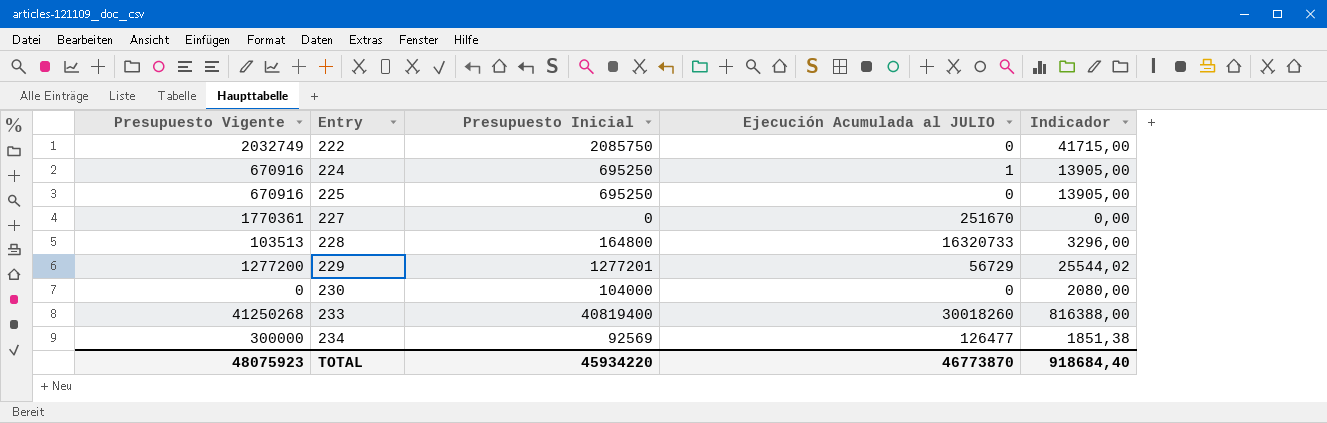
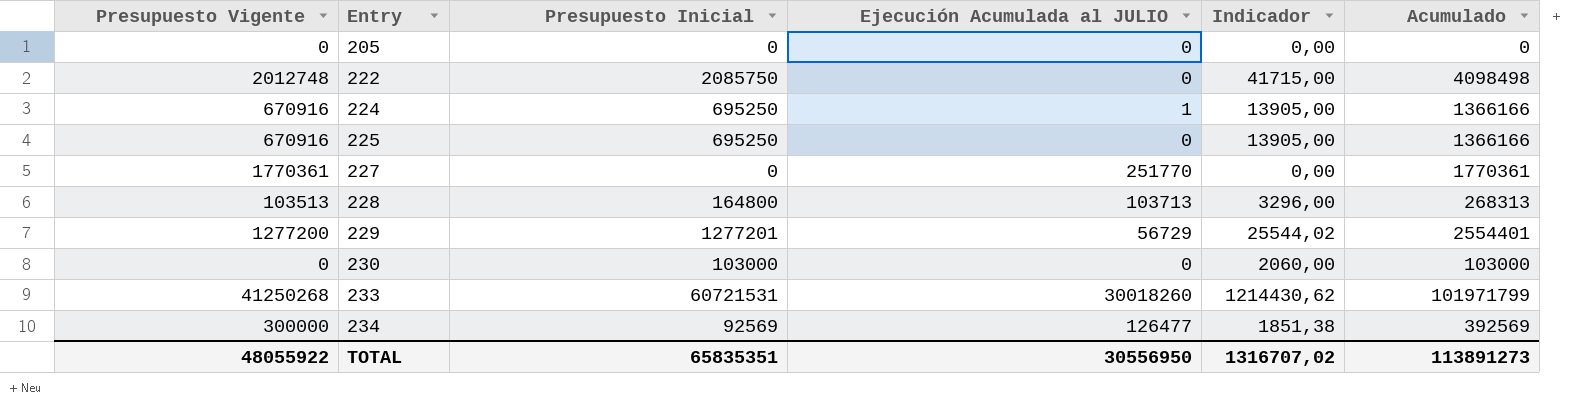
column Acumulado | formula: none -> [Presupuesto Vigente] + [Presupuesto Inicial]
row 205: none -> 0 | 0 | 0 | 0,00 | 0
222 | Presupuesto Vigente: 2032749 -> 2012748
227 | Ejecución Acumulada al JULIO: 251670 -> 251770
228 | Ejecución Acumulada al JULIO: 16320733 -> 103713
230 | Presupuesto Inicial: 104000 -> 103000
230 | Indicador: 2080,00 -> 2060,00
233 | Presupuesto Inicial: 40819400 -> 60721531
233 | Indicador: 816388,00 -> 1214430,62
TOTAL | Presupuesto Vigente: 48075923 -> 48055922
TOTAL | Presupuesto Inicial: 45934220 -> 65835351
TOTAL | Ejecución Acumulada al JULIO: 46773870 -> 30556950
TOTAL | Indicador: 918684,40 -> 1316707,02

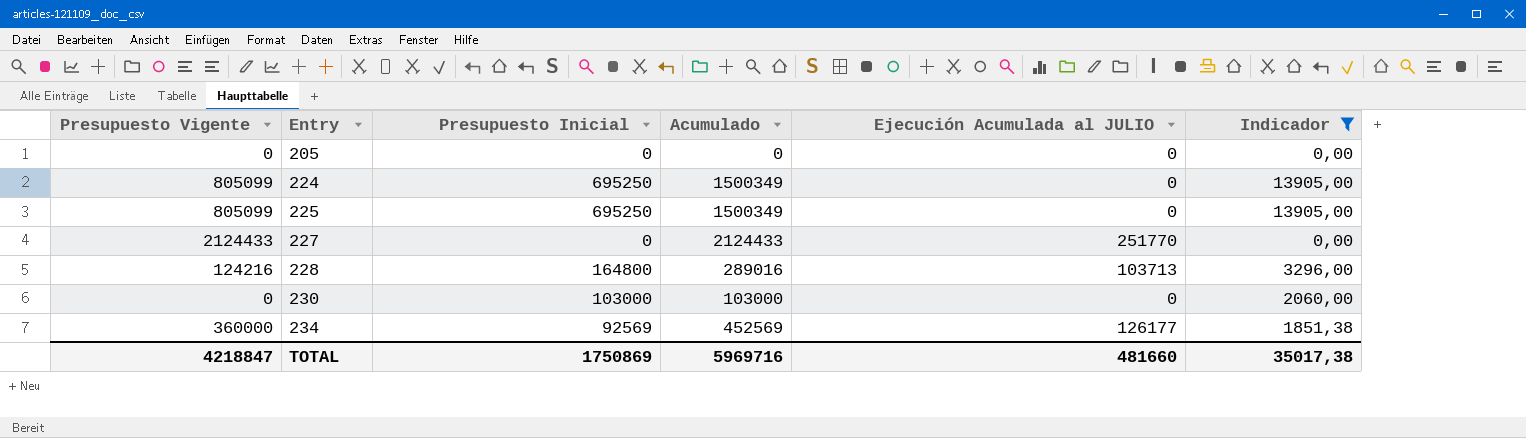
filter: none -> Indicador <= 13905,00
column Acumulado | position: 6 -> 4
224 | Presupuesto Vigente: 670916 -> 805099
224 | Acumulado: 1366166 -> 1500349
224 | Ejecución Acumulada al JULIO: 1 -> 0
225 | Presupuesto Vigente: 670916 -> 805099
225 | Acumulado: 1366166 -> 1500349
227 | Presupuesto Vigente: 1770361 -> 2124433
227 | Acumulado: 1770361 -> 2124433
228 | Presupuesto Vigente: 103513 -> 124216
228 | Acumulado: 268313 -> 289016
234 | Presupuesto Vigente: 300000 -> 360000
234 | Acumulado: 392569 -> 452569
234 | Ejecución Acumulada al JULIO: 126477 -> 126177
TOTAL | Presupuesto Vigente: 48055922 -> 4218847
TOTAL | Presupuesto Inicial: 65835351 -> 1750869
TOTAL | Acumulado: 113891273 -> 5969716
TOTAL | Ejecución Acumulada al JULIO: 30556950 -> 481660
TOTAL | Indicador: 1316707,02 -> 35017,38

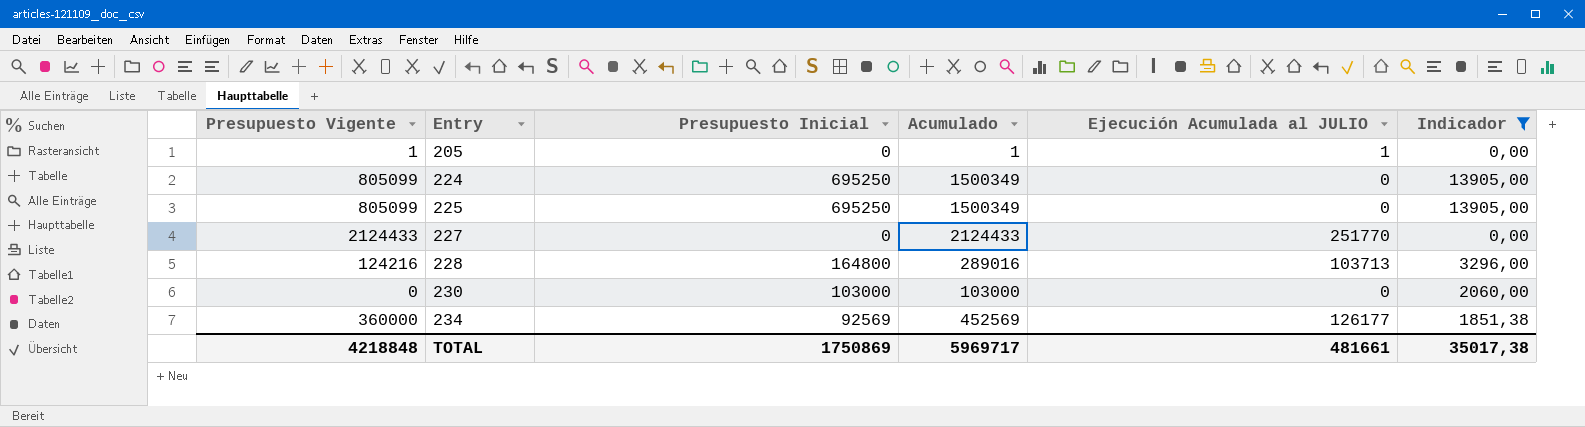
205 | Presupuesto Vigente: 0 -> 1
205 | Acumulado: 0 -> 1
205 | Ejecución Acumulada al JULIO: 0 -> 1
TOTAL | Presupuesto Vigente: 4218847 -> 4218848
TOTAL | Acumulado: 5969716 -> 5969717
TOTAL | Ejecución Acumulada al JULIO: 481660 -> 481661

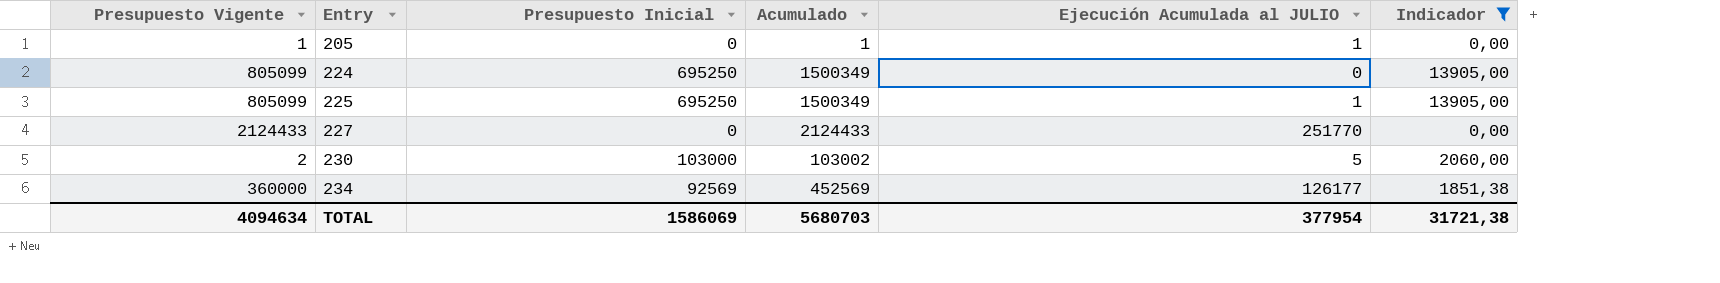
row 228: 124216 | 164800 | 289016 | 103713 | 3296,00 -> none
225 | Ejecución Acumulada al JULIO: 0 -> 1
230 | Presupuesto Vigente: 0 -> 2
230 | Acumulado: 103000 -> 103002
230 | Ejecución Acumulada al JULIO: 0 -> 5
TOTAL | Presupuesto Vigente: 4218848 -> 4094634
TOTAL | Presupuesto Inicial: 1750869 -> 1586069
TOTAL | Acumulado: 5969717 -> 5680703
TOTAL | Ejecución Acumulada al JULIO: 481661 -> 377954
TOTAL | Indicador: 35017,38 -> 31721,38

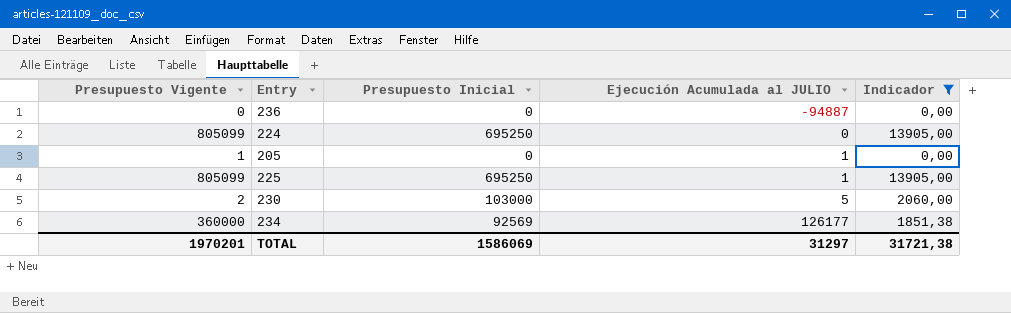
row order: Entry ascending -> Ejecución Acumulada al JULIO ascending
column Acumulado | formula: [Presupuesto Vigente] + [Presupuesto Inicial] -> none
row 227: 2124433 | 0 | 2124433 | 251770 | 0,00 -> none
row 236: none -> 0 | 0 | -94887 | 0,00
TOTAL | Presupuesto Vigente: 4094634 -> 1970201
TOTAL | Ejecución Acumulada al JULIO: 377954 -> 31297

